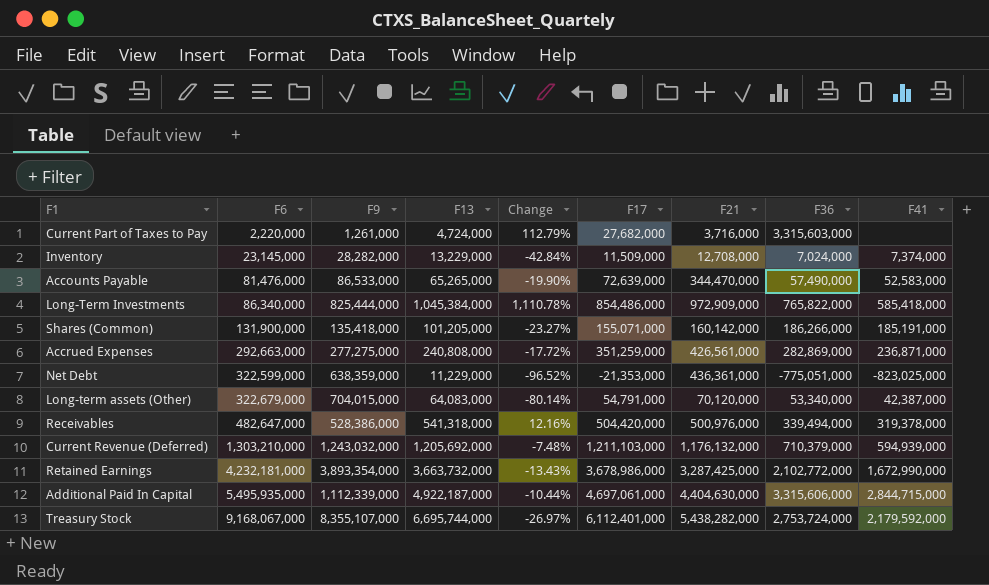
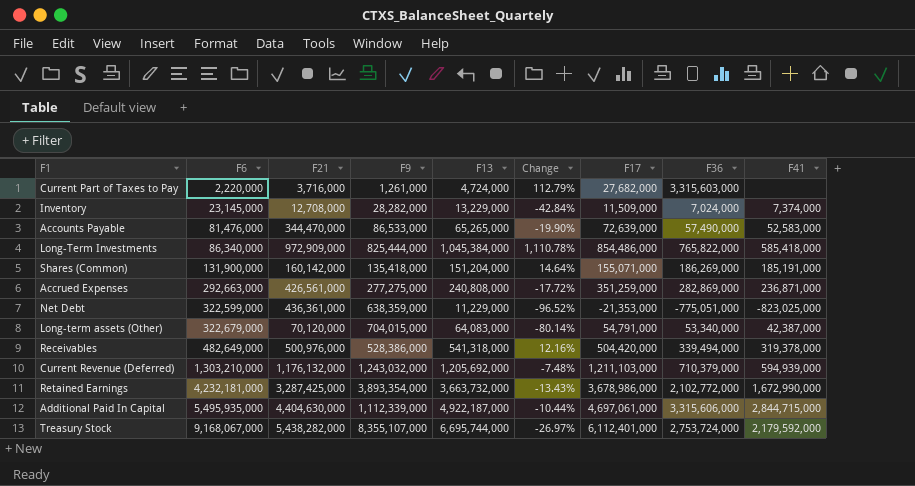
column F21 | position: 7 -> 3
Shares (Common) | F13: 101,205,000 -> 151,204,000
Shares (Common) | Change: -23.27% -> 14.64%
Shares (Common) | F36: 186,266,000 -> 186,269,000
Receivables | F6: 482,647,000 -> 482,649,000

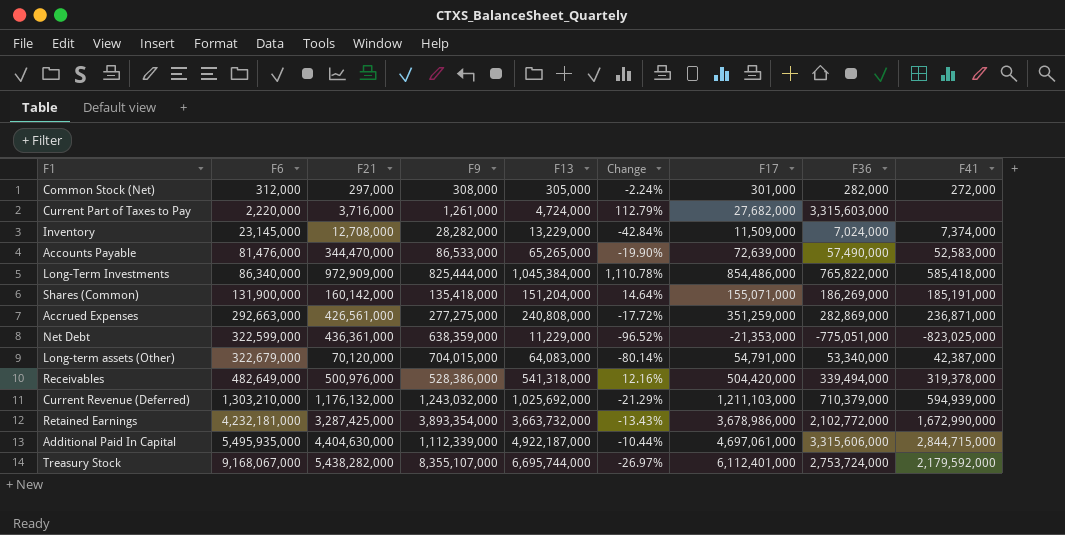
row Common Stock (Net): none -> 312,000 | 297,000 | 308,000 | 305,000 | -2.24% | 301,000 | 282,000 | 272,000
Current Revenue (Deferred) | F13: 1,205,692,000 -> 1,025,692,000
Current Revenue (Deferred) | Change: -7.48% -> -21.29%

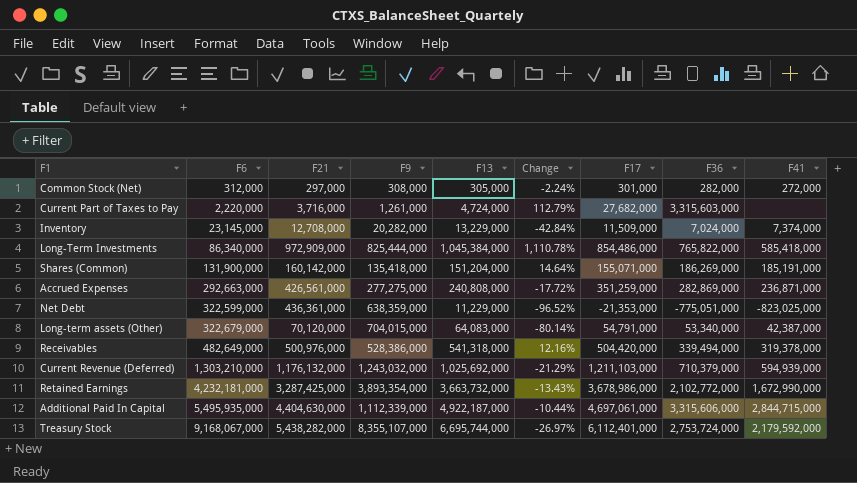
row Accounts Payable: 81,476,000 | 344,470,000 | 86,533,000 | 65,265,000 | -19.90% | 72,639,000 | 57,490,000 | 52,583,000 -> none
Inventory | F9: 28,282,000 -> 20,282,000

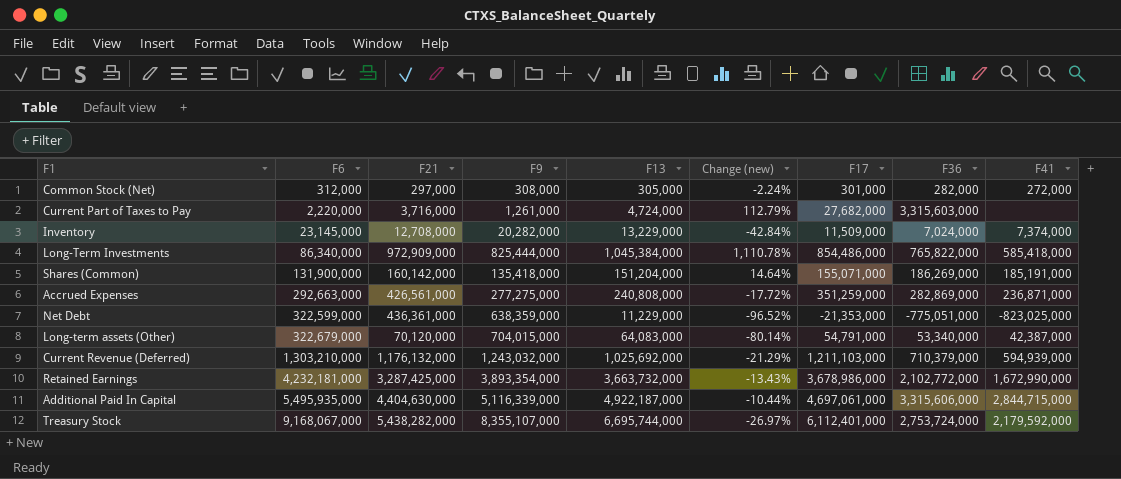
column name: Change -> Change (new)
row Receivables: 482,649,000 | 500,976,000 | 528,386,000 | 541,318,000 | 12.16% | 504,420,000 | 339,494,000 | 319,378,000 -> none
Additional Paid In Capital | F9: 1,112,339,000 -> 5,116,339,000

